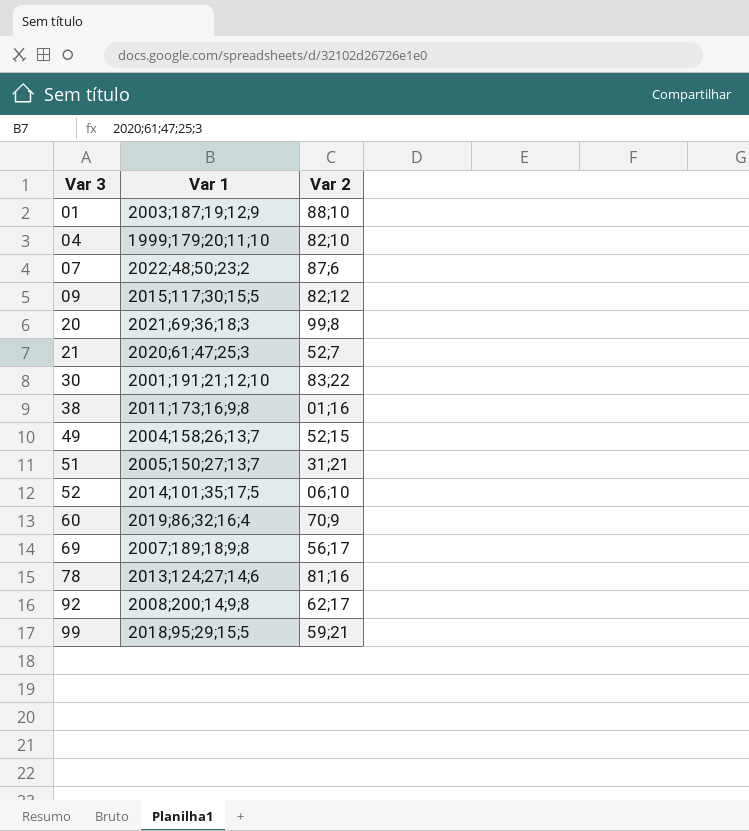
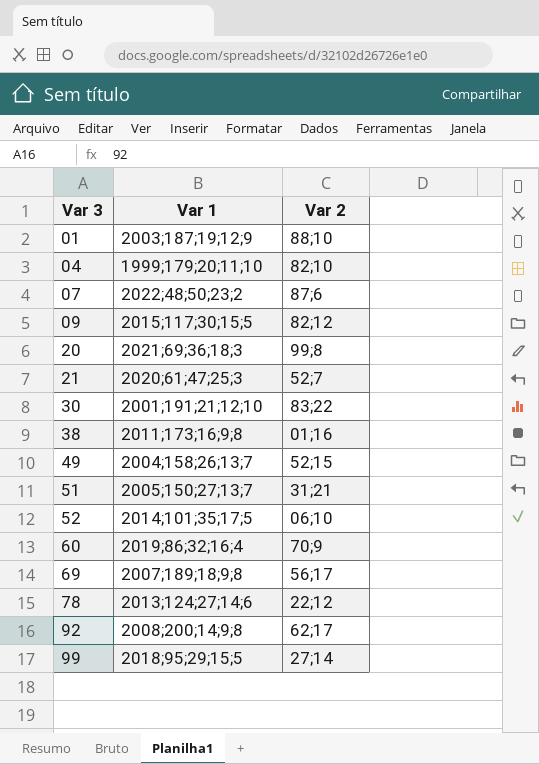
78 | Var 2: 81;16 -> 22;12
99 | Var 2: 59;21 -> 27;14

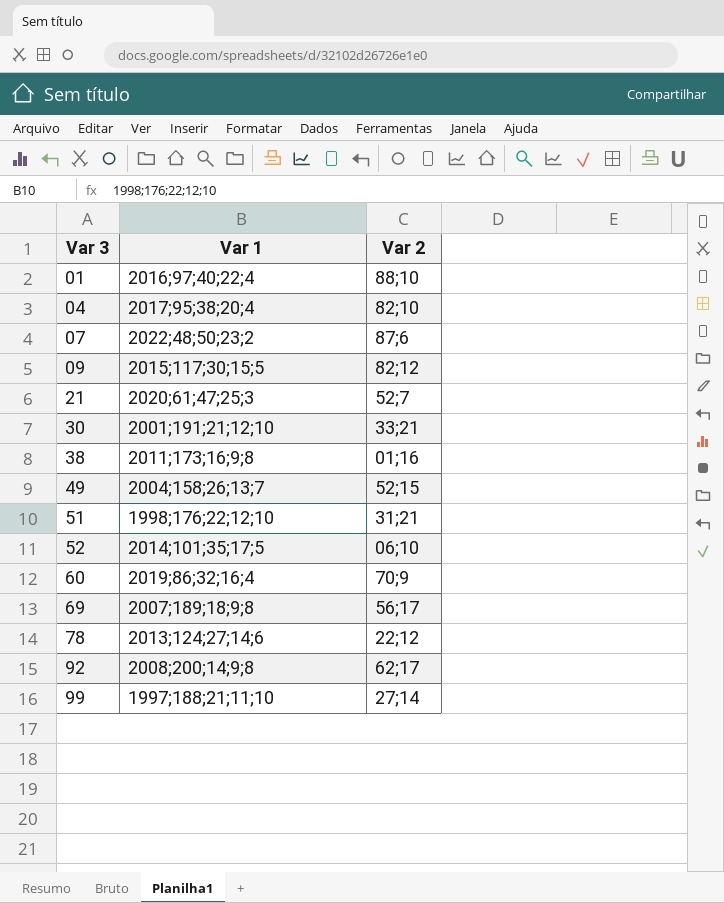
row 20: 2021;69;36;18;3 | 99;8 -> none
01 | Var 1: 2003;187;19;12;9 -> 2016;97;40;22;4
04 | Var 1: 1999;179;20;11;10 -> 2017;95;38;20;4
30 | Var 2: 83;22 -> 33;21
51 | Var 1: 2005;150;27;13;7 -> 1998;176;22;12;10
99 | Var 1: 2018;95;29;15;5 -> 1997;188;21;11;10

